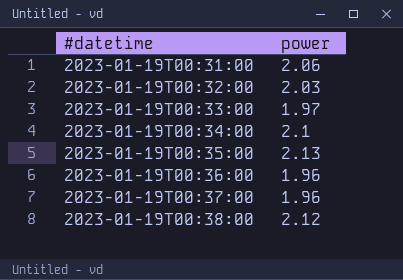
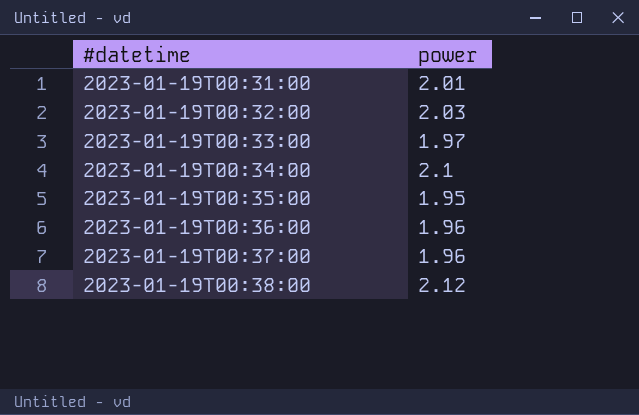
2023-01-19T00:31:00 | power: 2.06 -> 2.01
2023-01-19T00:35:00 | power: 2.13 -> 1.95

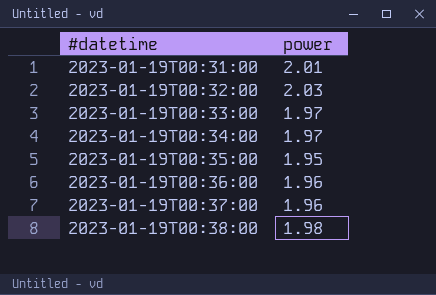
2023-01-19T00:34:00 | power: 2.1 -> 1.97
2023-01-19T00:38:00 | power: 2.12 -> 1.98

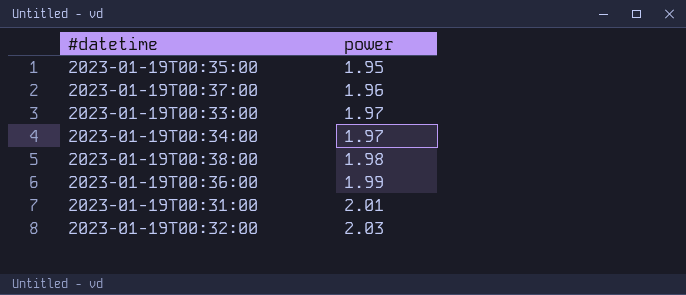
row order: #datetime ascending -> power ascending
2023-01-19T00:36:00 | power: 1.96 -> 1.99

